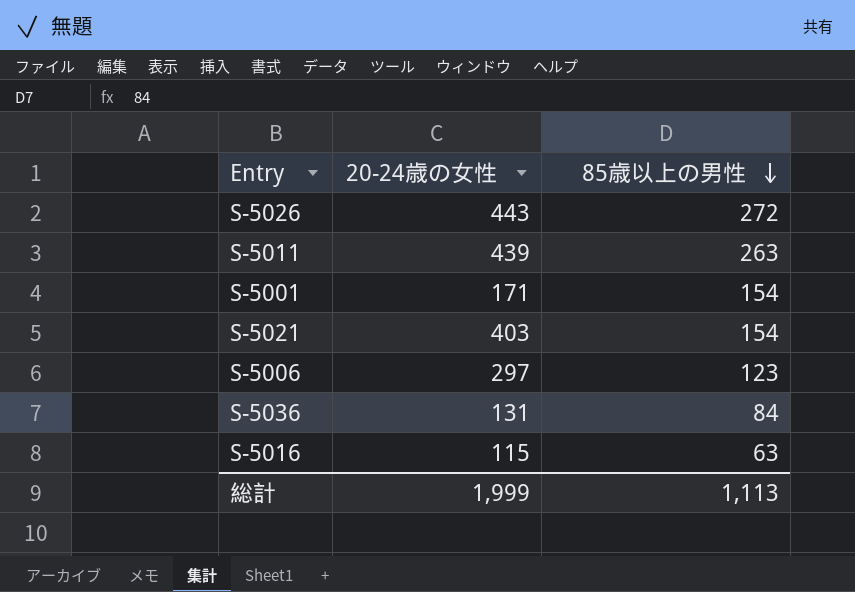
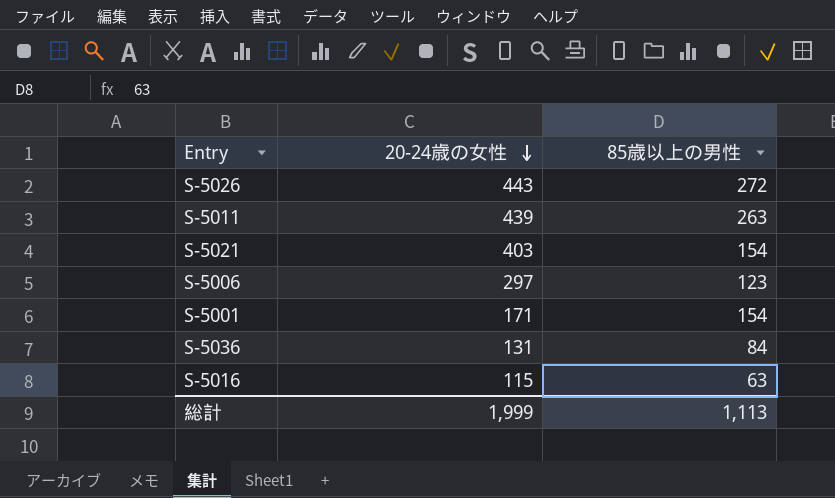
row order: 85歳以上の男性 descending -> 20-24歳の女性 descending

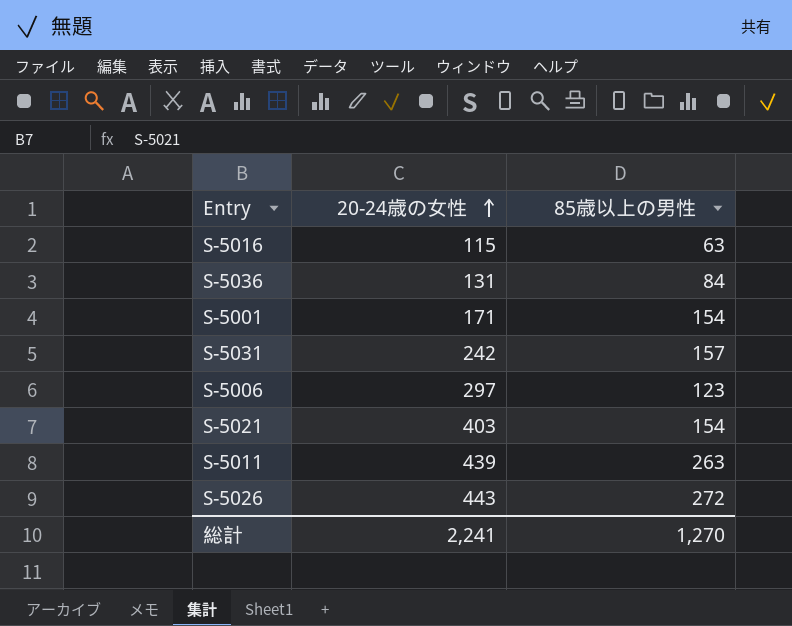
row order: 20-24歳の女性 descending -> 20-24歳の女性 ascending
row S-5031: none -> 242 | 157
総計 | 20-24歳の女性: 1,999 -> 2,241
総計 | 85歳以上の男性: 1,113 -> 1,270

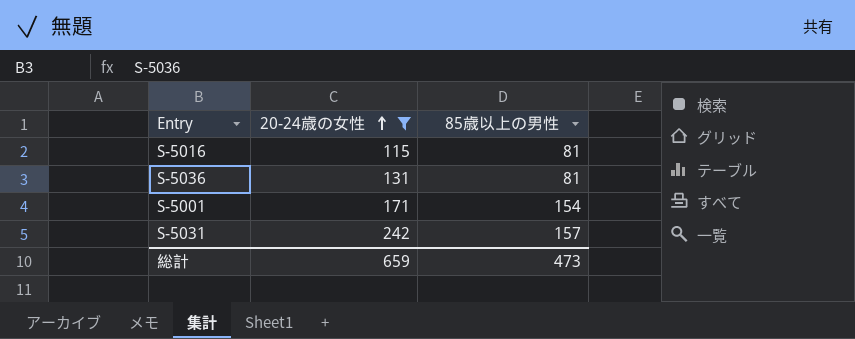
filter: none -> 20-24歳の女性 <= 242
S-5016 | 85歳以上の男性: 63 -> 81
S-5036 | 85歳以上の男性: 84 -> 81
総計 | 20-24歳の女性: 2,241 -> 659
総計 | 85歳以上の男性: 1,270 -> 473

